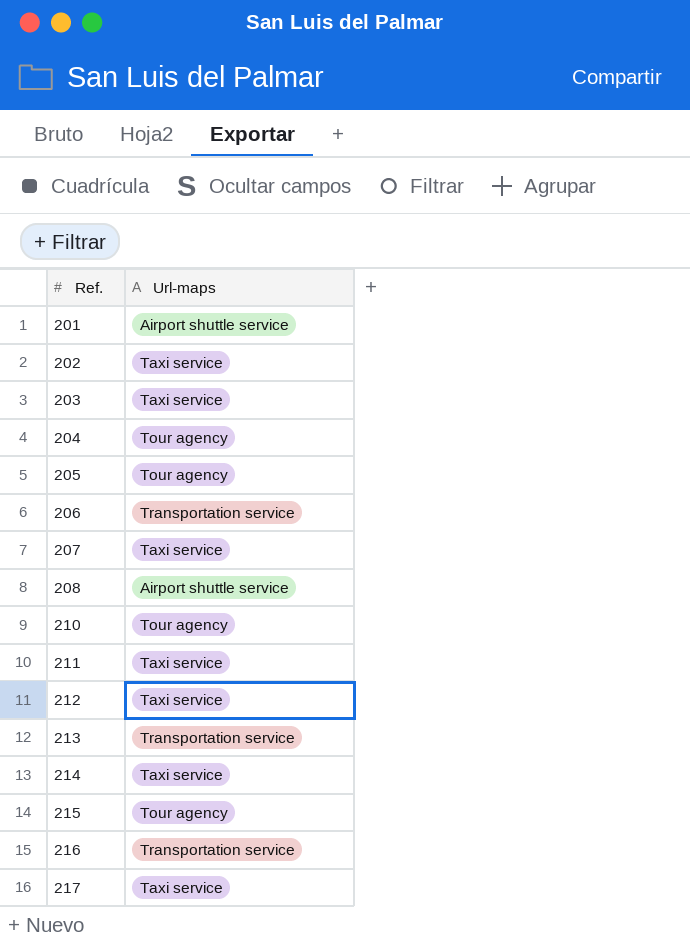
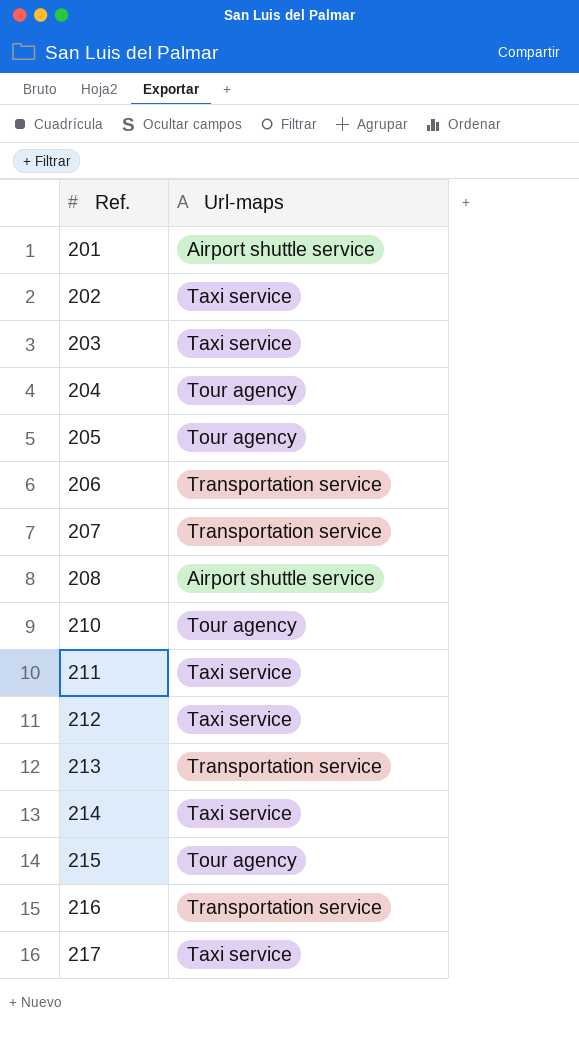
207 | Url-maps: Taxi service -> Transportation service

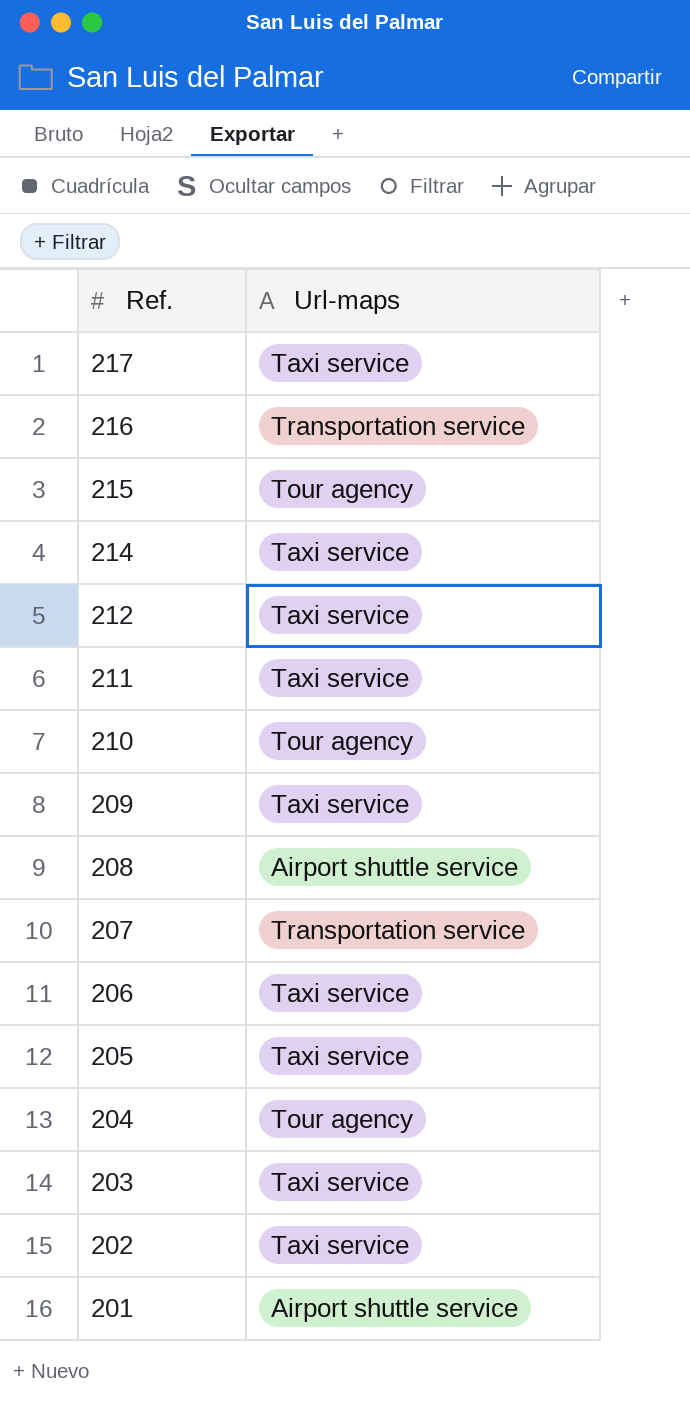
row order: Ref. ascending -> Ref. descending
row 213: Transportation service -> none
row 209: none -> Taxi service
206 | Url-maps: Transportation service -> Taxi service
205 | Url-maps: Tour agency -> Taxi service

